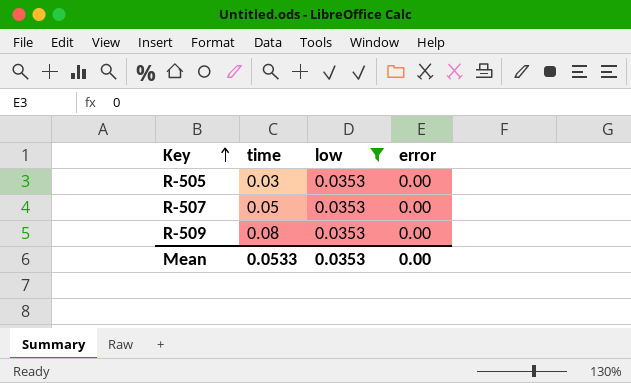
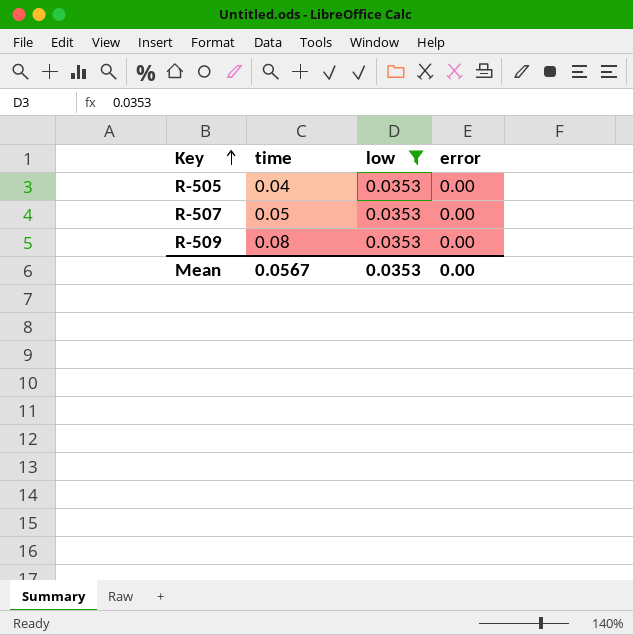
R-505 | time: 0.03 -> 0.04
Mean | time: 0.0533 -> 0.0567

